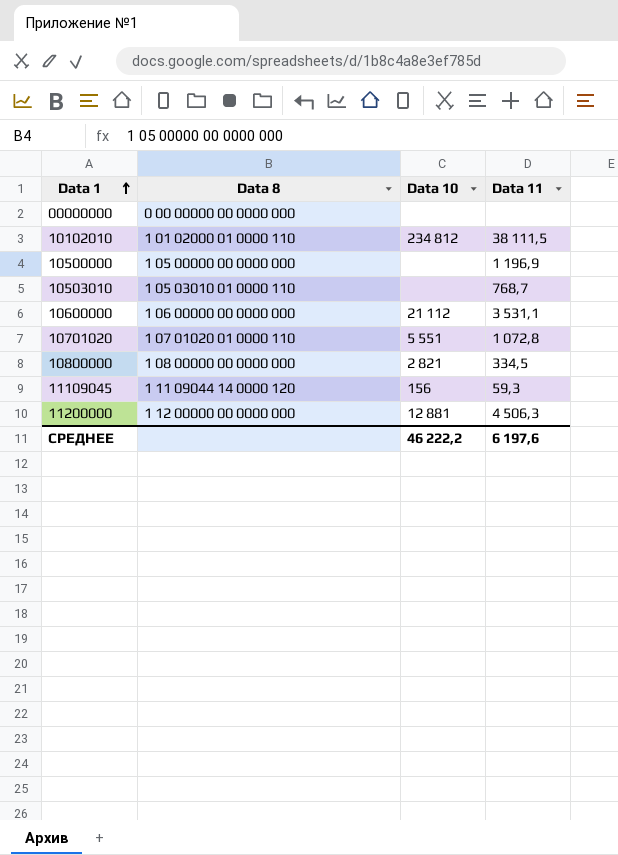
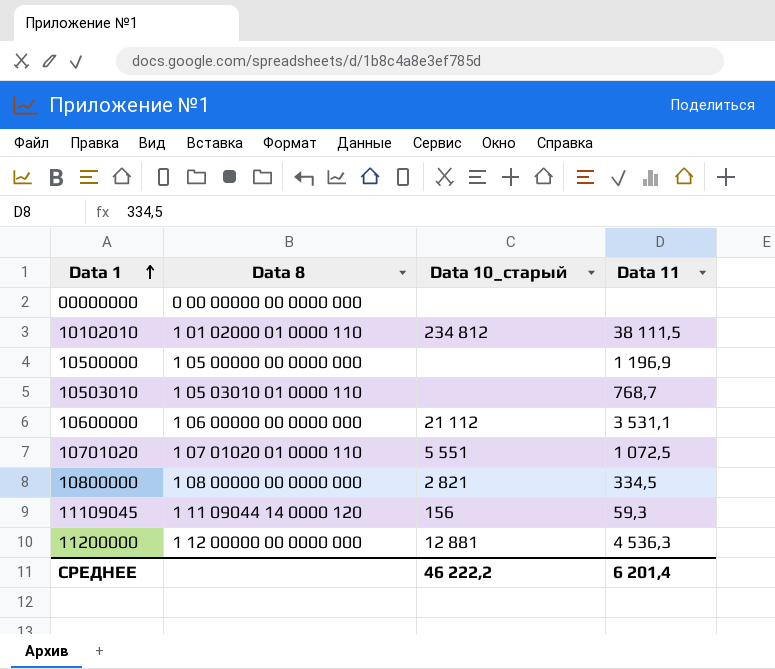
column name: Data 10 -> Data 10_старый
10701020 | Data 11: 1 072,8 -> 1 072,5
11200000 | Data 11: 4 506,3 -> 4 536,3
СРЕДНЕЕ | Data 11: 6 197,6 -> 6 201,4

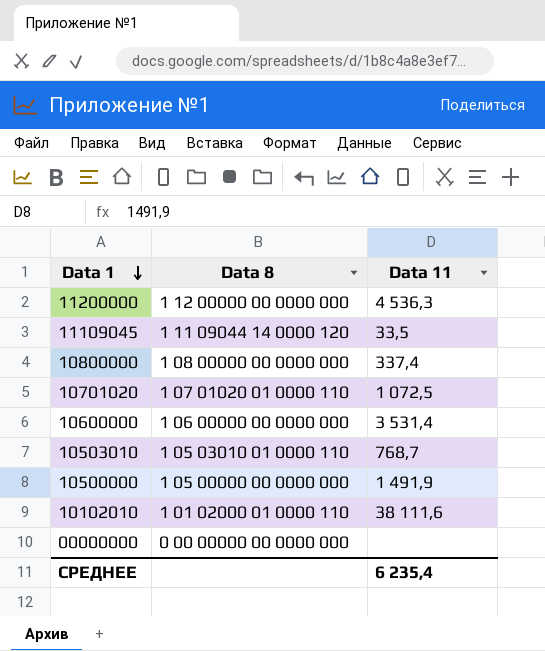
row order: Data 1 ascending -> Data 1 descending
column Data 10_старый | position: 3 -> none
11109045 | Data 11: 59,3 -> 33,5
10800000 | Data 11: 334,5 -> 337,4
10600000 | Data 11: 3 531,1 -> 3 531,4
10500000 | Data 11: 1 196,9 -> 1 491,9
10102010 | Data 11: 38 111,5 -> 38 111,6
СРЕДНЕЕ | Data 11: 6 201,4 -> 6 235,4

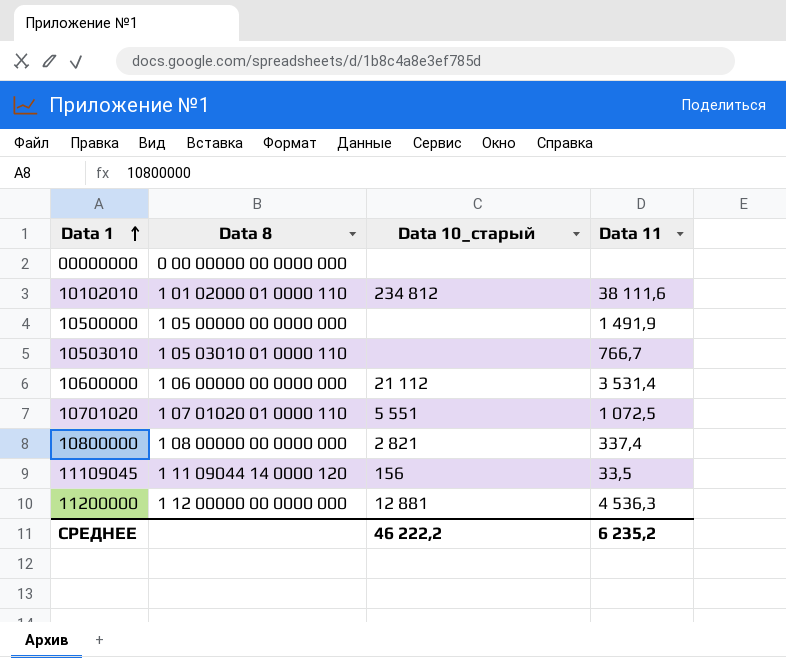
row order: Data 1 descending -> Data 1 ascending
column Data 10_старый | position: none -> 3
10503010 | Data 11: 768,7 -> 766,7
СРЕДНЕЕ | Data 11: 6 235,4 -> 6 235,2

